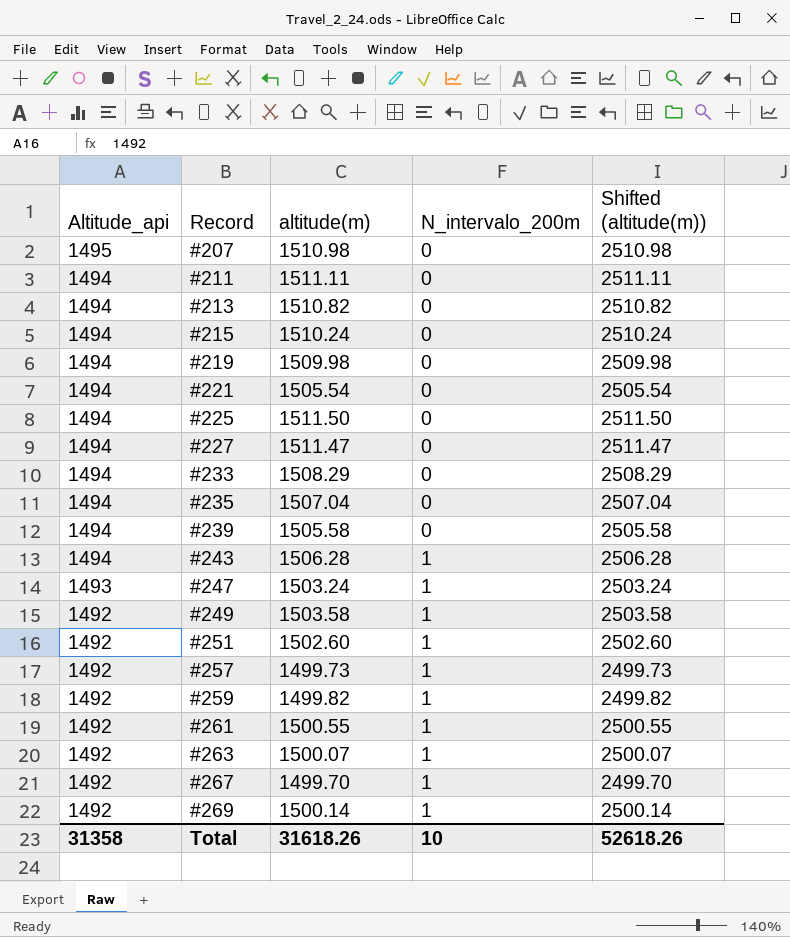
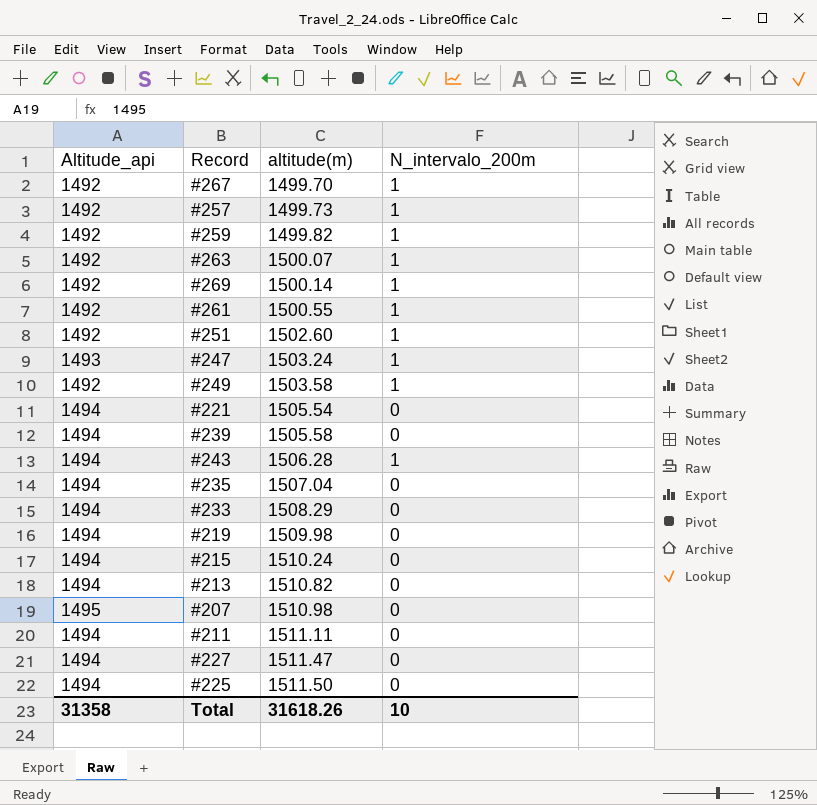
row order: Altitude_api descending -> altitude(m) ascending
column Shifted (altitude(m)) | formula: [altitude(m)] + 1000 -> none

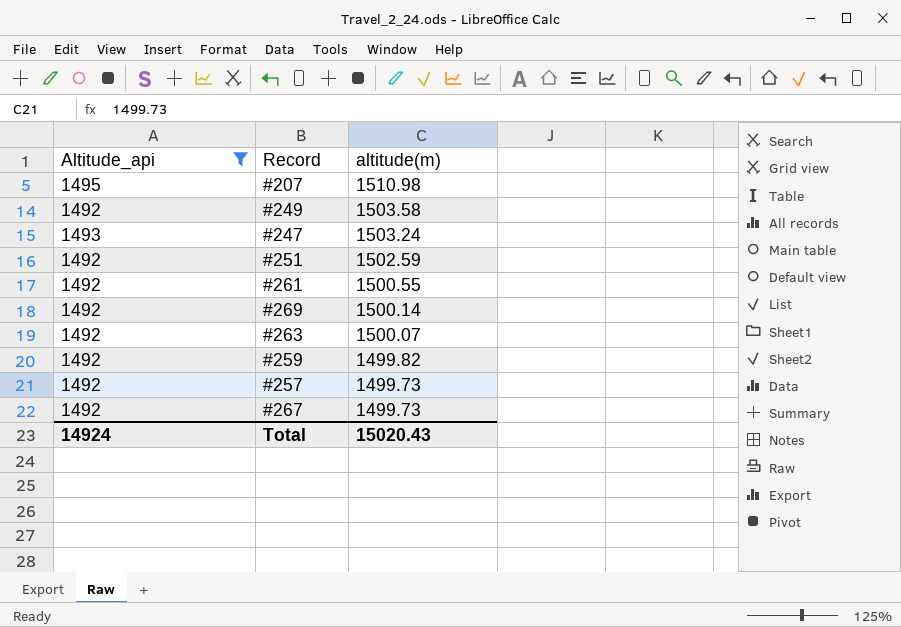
filter: none -> Altitude_api != 1494
row order: altitude(m) ascending -> altitude(m) descending
column N_intervalo_200m | position: 4 -> none
#251 | altitude(m): 1502.60 -> 1502.59
#267 | altitude(m): 1499.70 -> 1499.73
Total | Altitude_api: 31358 -> 14924
Total | altitude(m): 31618.26 -> 15020.43

